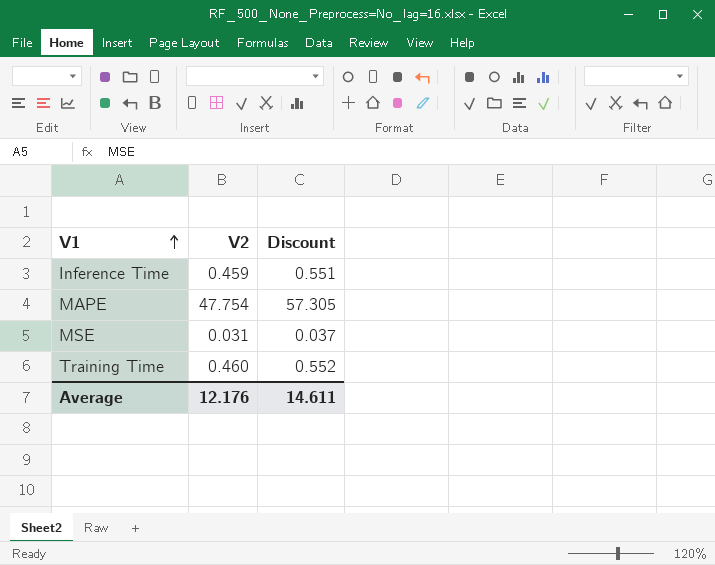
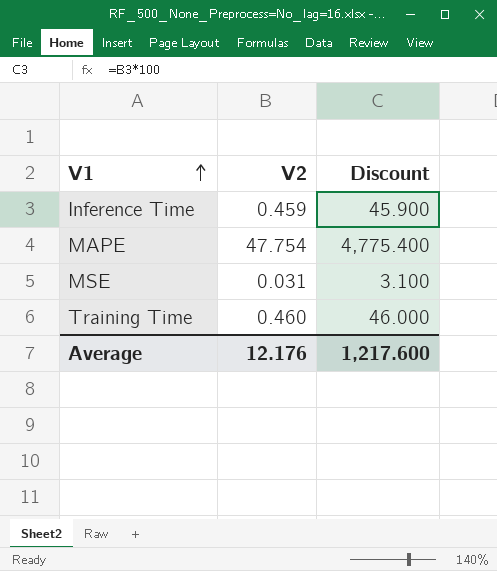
column Discount | formula: [V2] * 1.2 -> [V2] * 100
Average | Discount: 14.611 -> 1,217.600

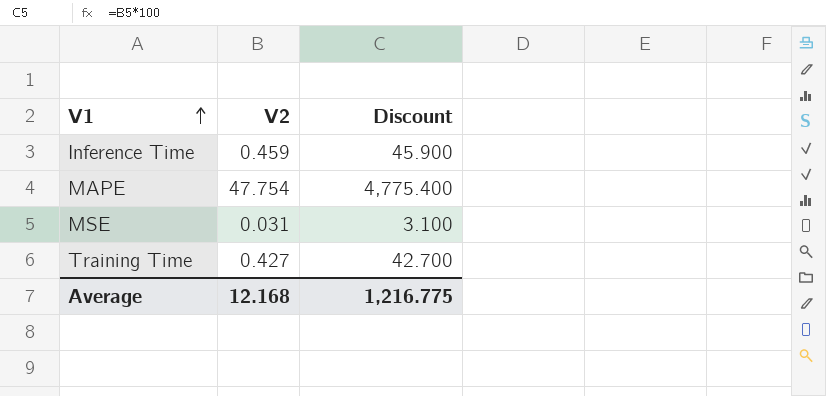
Training Time | V2: 0.460 -> 0.427
Training Time | Discount: 46.000 -> 42.700
Average | V2: 12.176 -> 12.168
Average | Discount: 1,217.600 -> 1,216.775

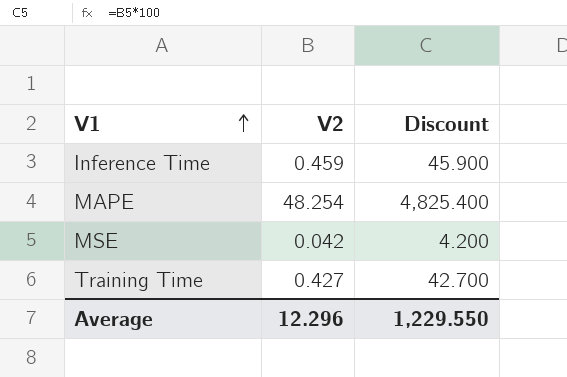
MAPE | V2: 47.754 -> 48.254
MAPE | Discount: 4,775.400 -> 4,825.400
MSE | V2: 0.031 -> 0.042
MSE | Discount: 3.100 -> 4.200
Average | V2: 12.168 -> 12.296
Average | Discount: 1,216.775 -> 1,229.550

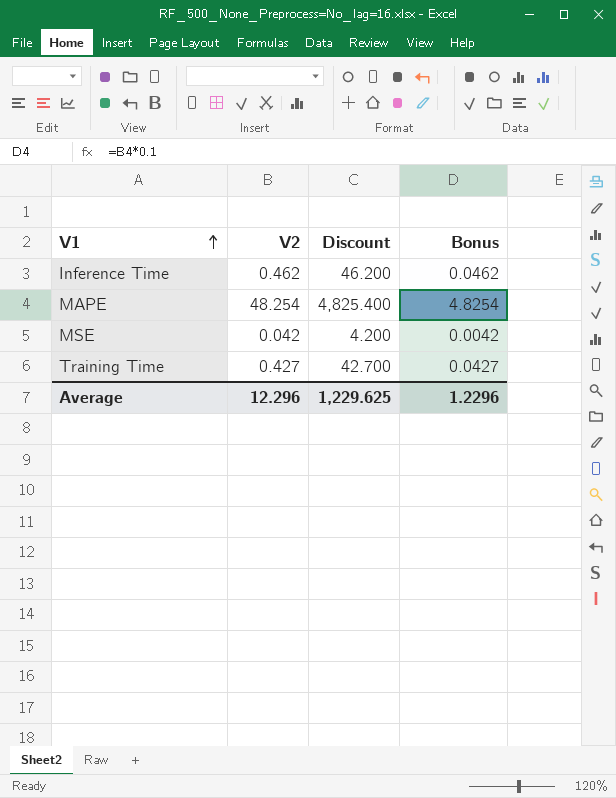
column Bonus | formula: none -> [V2] * 0.1
Inference Time | V2: 0.459 -> 0.462
Inference Time | Discount: 45.900 -> 46.200
Average | Discount: 1,229.550 -> 1,229.625

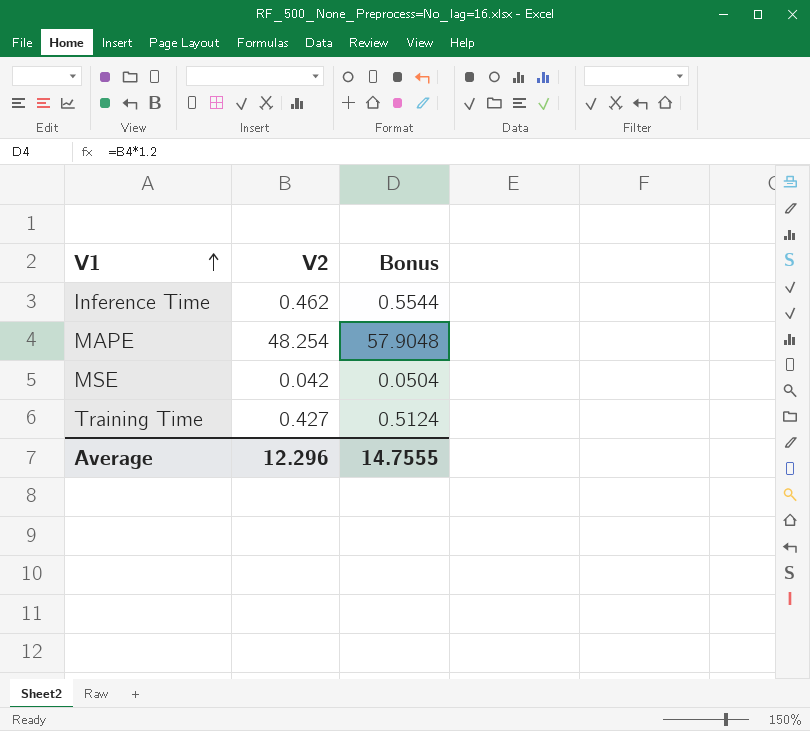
column Discount | formula: [V2] * 100 -> none
column Bonus | formula: [V2] * 0.1 -> [V2] * 1.2
Average | Bonus: 1.2296 -> 14.7555

